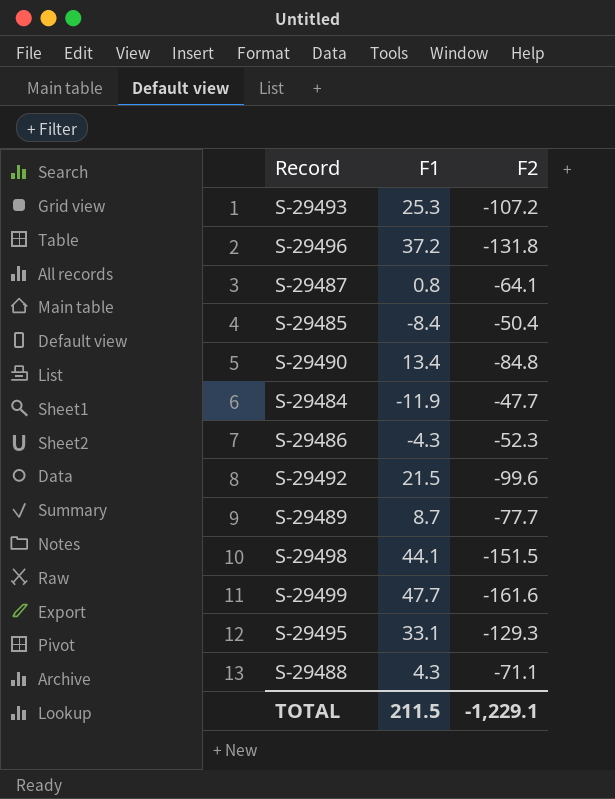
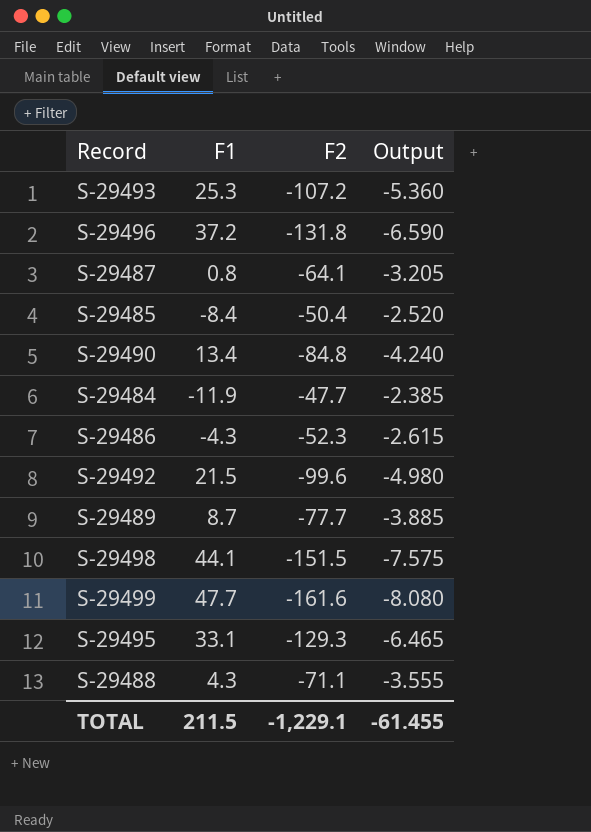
column Output | formula: none -> [F2] * 0.05

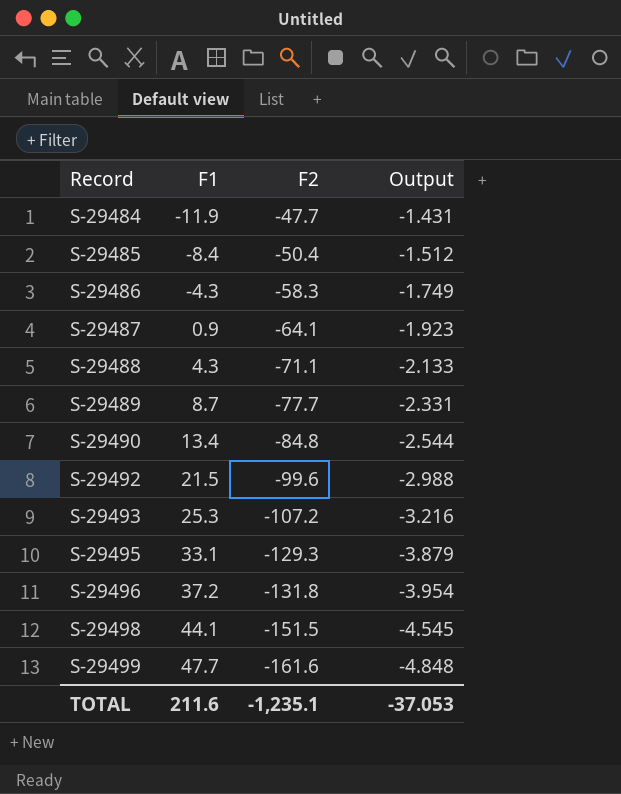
row order: none -> Record ascending
column Output | formula: [F2] * 0.05 -> [F2] * 0.03
S-29486 | F2: -52.3 -> -58.3
S-29487 | F1: 0.8 -> 0.9
TOTAL | F1: 211.5 -> 211.6
TOTAL | F2: -1,229.1 -> -1,235.1
TOTAL | Output: -61.455 -> -37.053

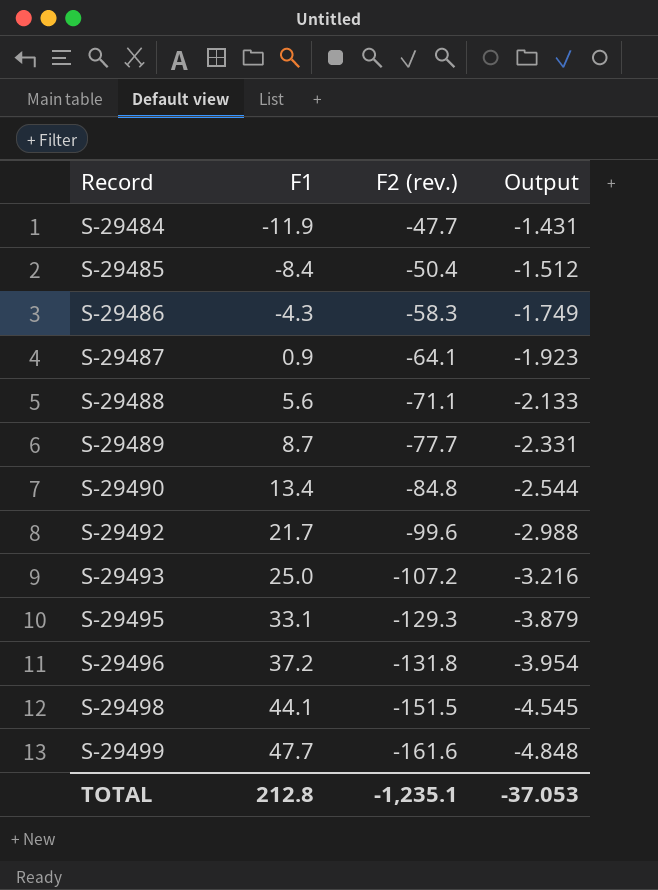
column name: F2 -> F2 (rev.)
S-29488 | F1: 4.3 -> 5.6
S-29492 | F1: 21.5 -> 21.7
S-29493 | F1: 25.3 -> 25.0
TOTAL | F1: 211.6 -> 212.8

